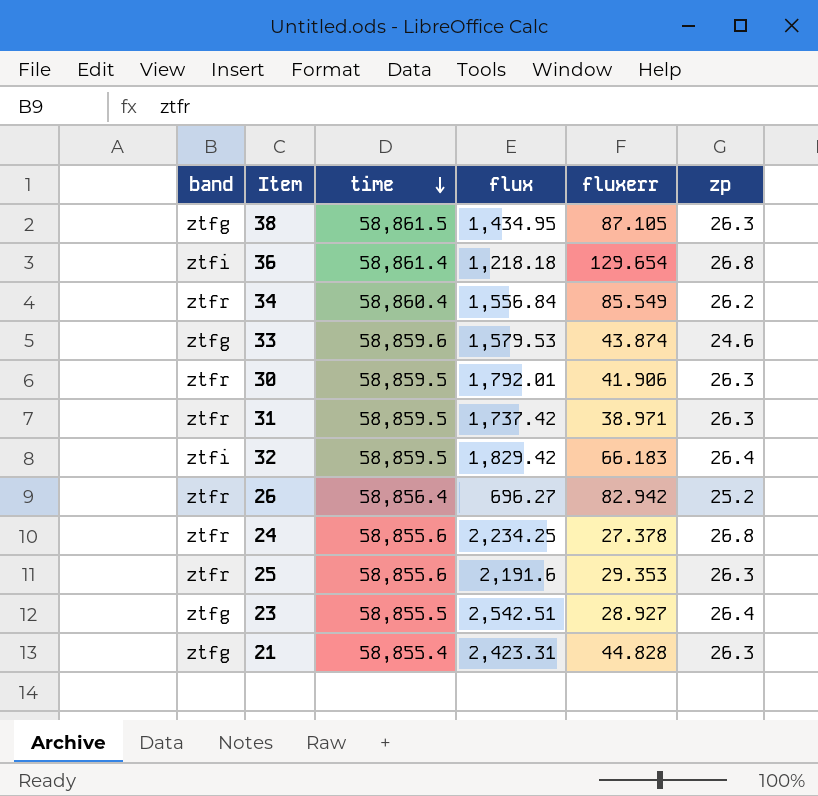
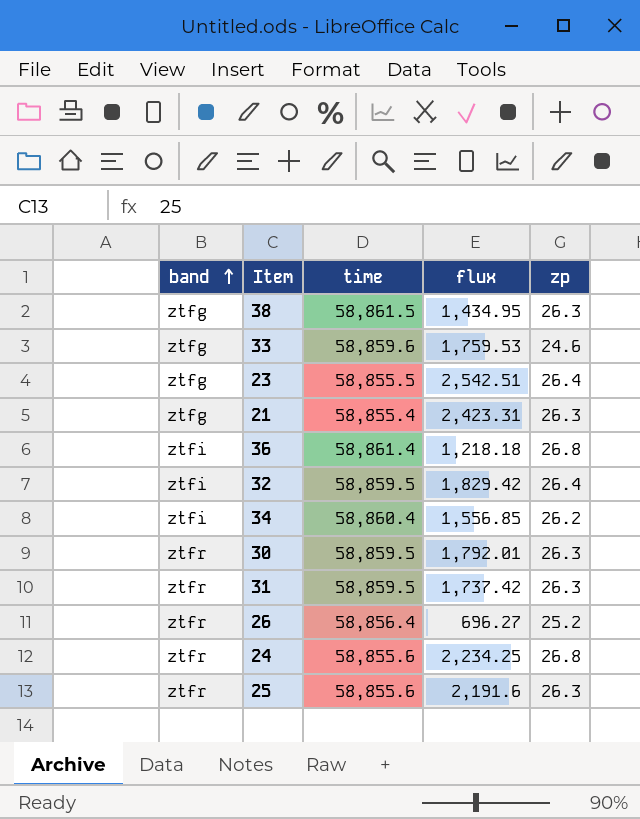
row order: time descending -> band ascending
column fluxerr | position: 5 -> none
33 | flux: 1,579.53 -> 1,759.53
34 | band: ztfr -> ztfi
34 | flux: 1,556.84 -> 1,556.85

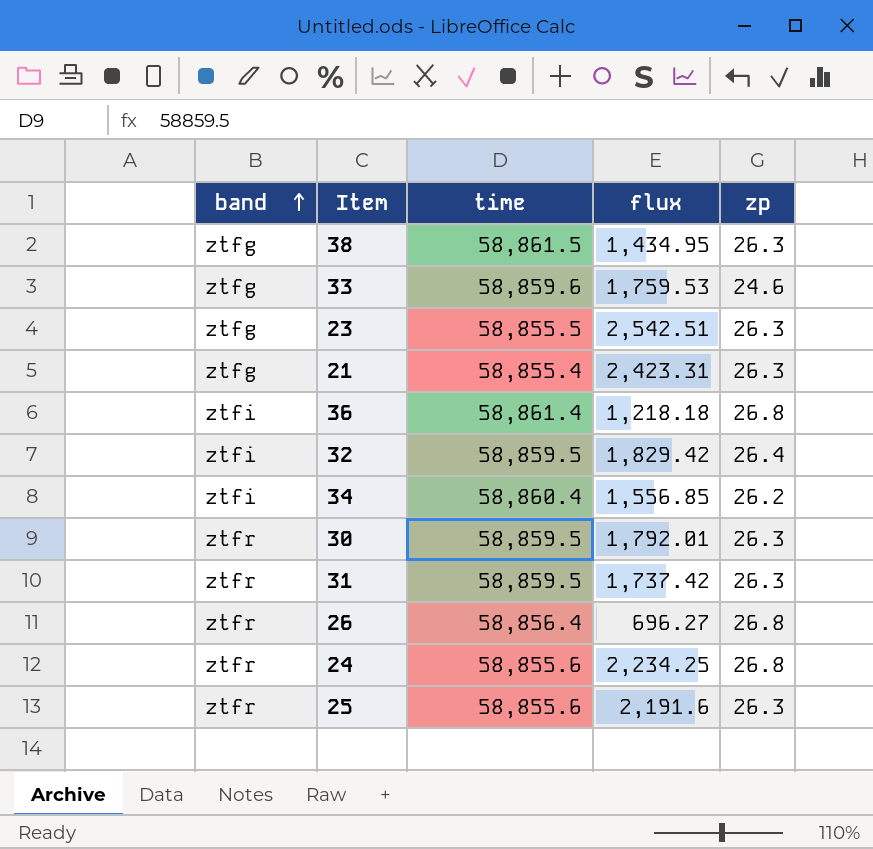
23 | zp: 26.4 -> 26.3
26 | zp: 25.2 -> 26.8

